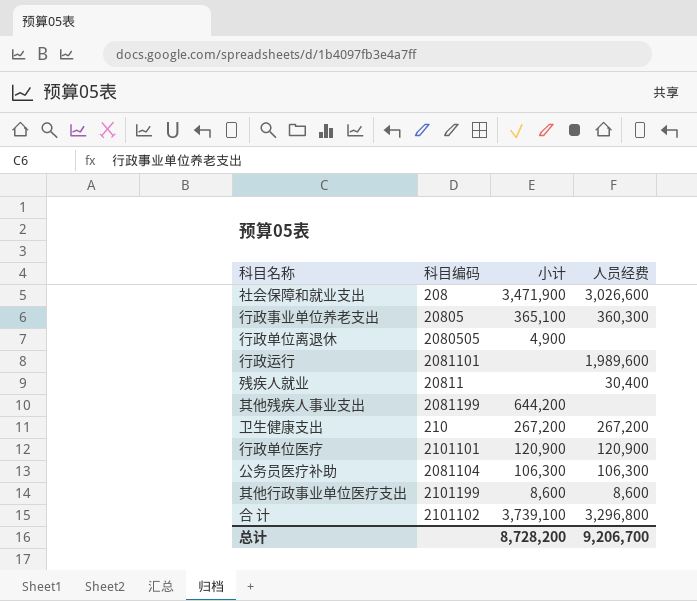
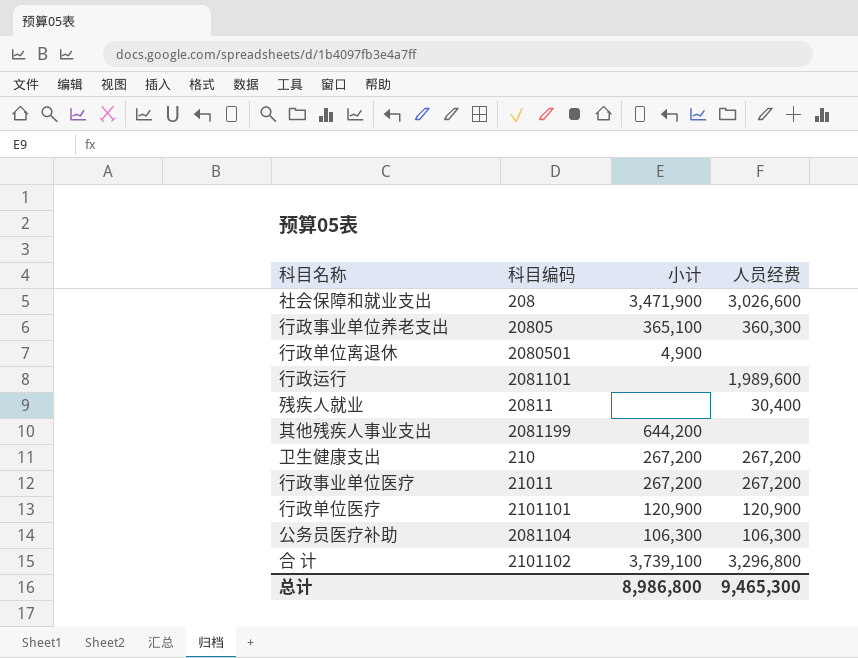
row 其他行政事业单位医疗支出: 2101199 | 8,600 | 8,600 -> none
行政单位离退休 | 科目编码: 2080505 -> 2080501
row 行政事业单位医疗: none -> 21011 | 267,200 | 267,200
总计 | 小计: 8,728,200 -> 8,986,800
总计 | 人员经费: 9,206,700 -> 9,465,300

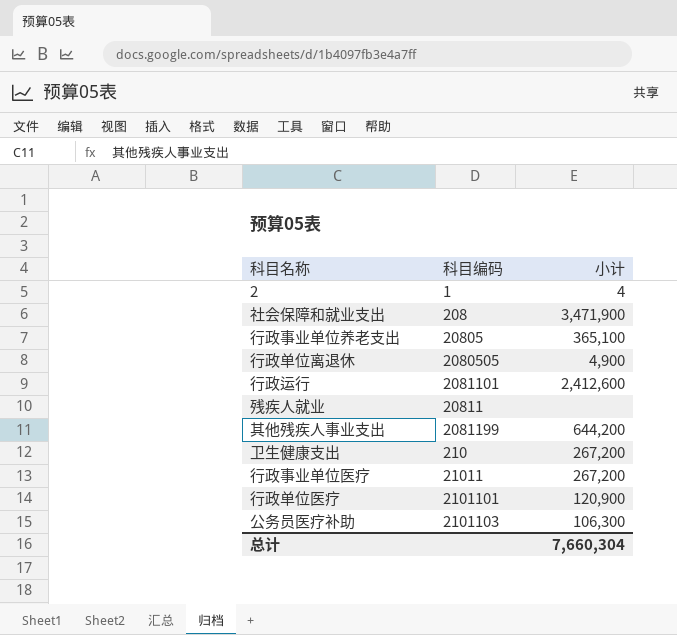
column 人员经费 | position: 4 -> none
row 合 计: 2101102 | 3,739,100 | 3,296,800 -> none
row 2: none -> 1 | 4
行政单位离退休 | 科目编码: 2080501 -> 2080505
行政运行 | 小计: none -> 2,412,600
公务员医疗补助 | 科目编码: 2081104 -> 2101103
总计 | 小计: 8,986,800 -> 7,660,304

